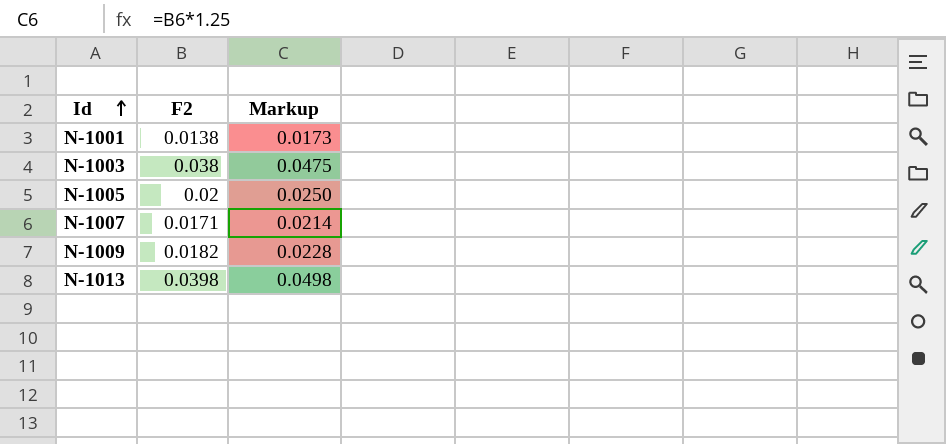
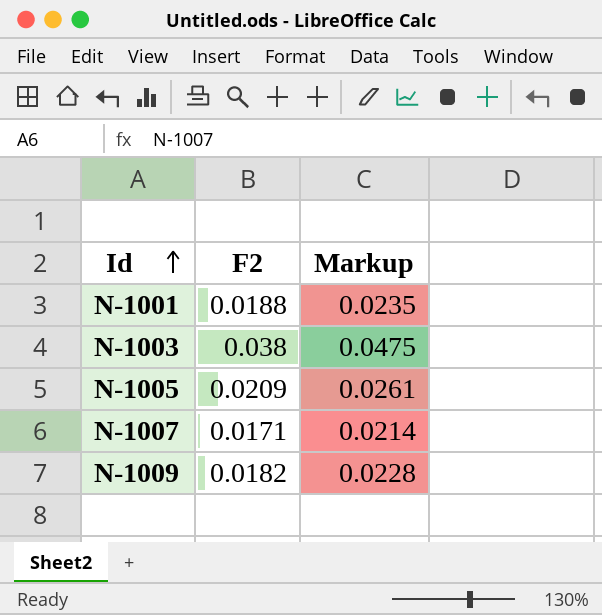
row N-1013: 0.0398 | 0.0498 -> none
N-1001 | F2: 0.0138 -> 0.0188
N-1001 | Markup: 0.0173 -> 0.0235
N-1005 | F2: 0.02 -> 0.0209
N-1005 | Markup: 0.0250 -> 0.0261

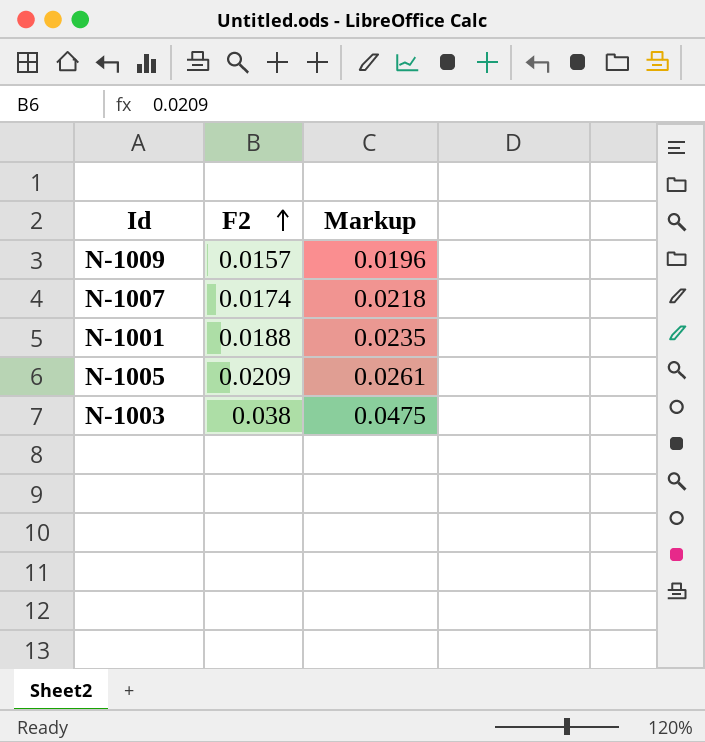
row order: Id ascending -> F2 ascending
N-1009 | F2: 0.0182 -> 0.0157
N-1009 | Markup: 0.0228 -> 0.0196
N-1007 | F2: 0.0171 -> 0.0174
N-1007 | Markup: 0.0214 -> 0.0218

